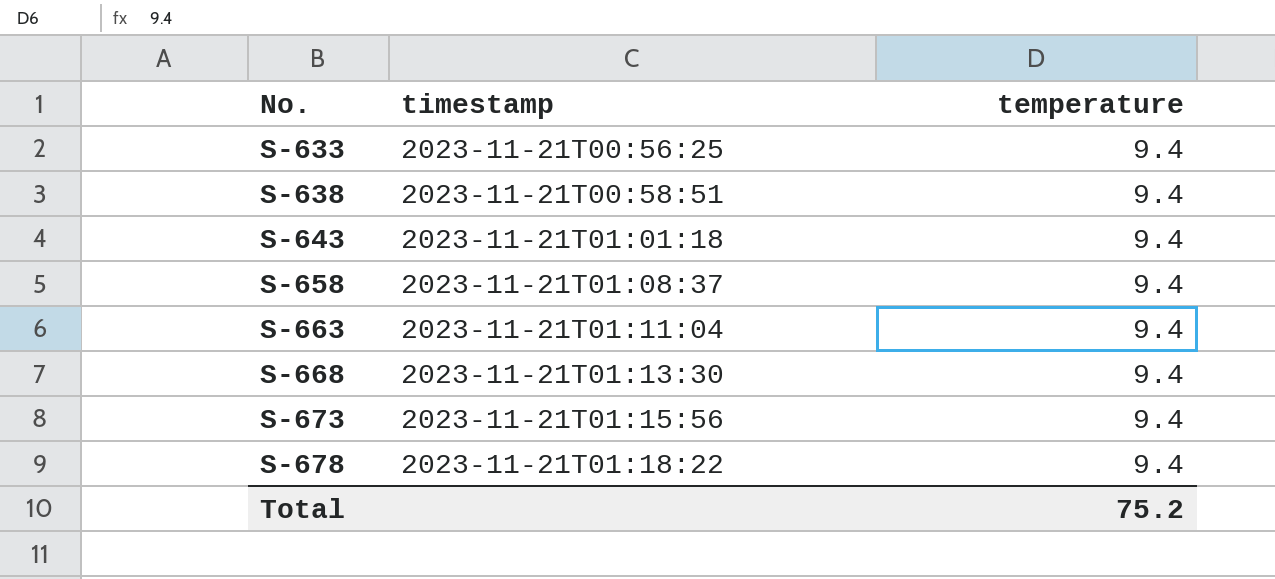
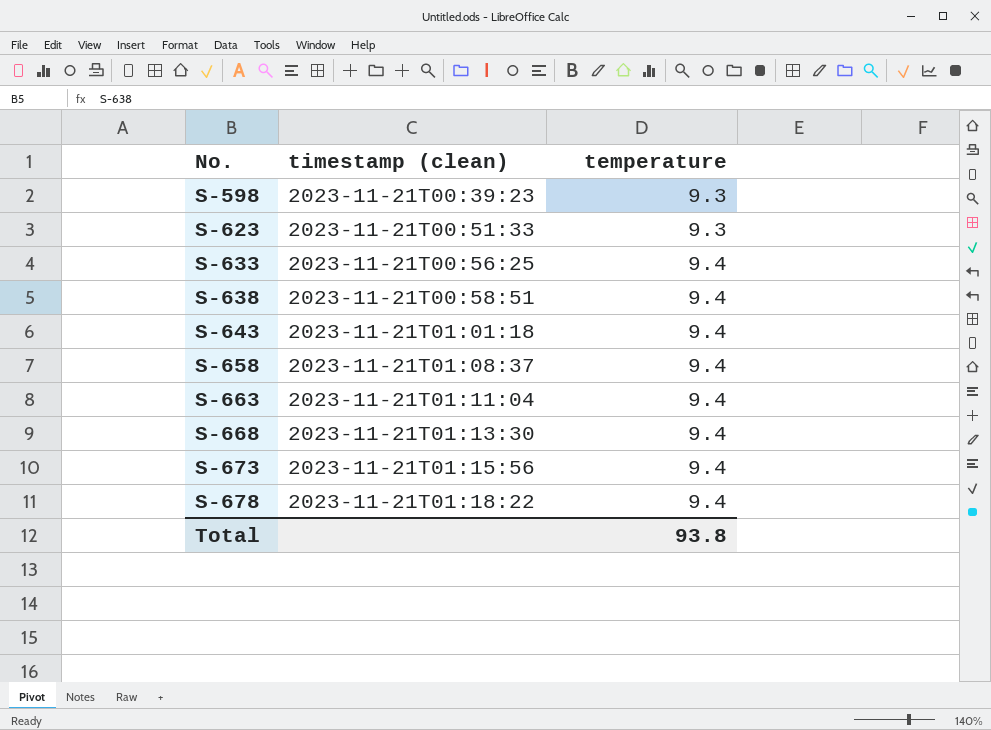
column name: timestamp -> timestamp (clean)
row S-598: none -> 2023-11-21T00:39:23 | 9.3
row S-623: none -> 2023-11-21T00:51:33 | 9.3
Total | temperature: 75.2 -> 93.8

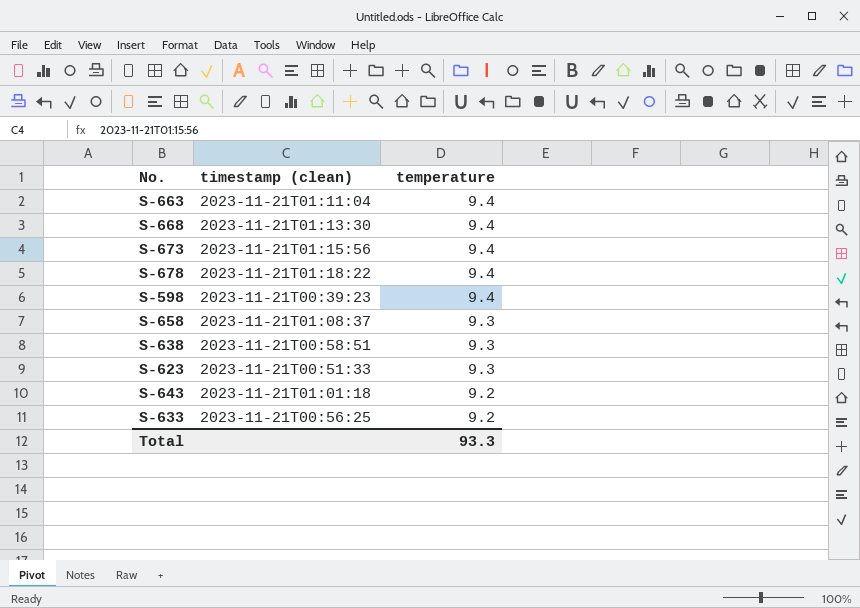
row order: No. ascending -> temperature descending
S-598 | temperature: 9.3 -> 9.4
S-658 | temperature: 9.4 -> 9.3
S-638 | temperature: 9.4 -> 9.3
S-643 | temperature: 9.4 -> 9.2
S-633 | temperature: 9.4 -> 9.2
Total | temperature: 93.8 -> 93.3

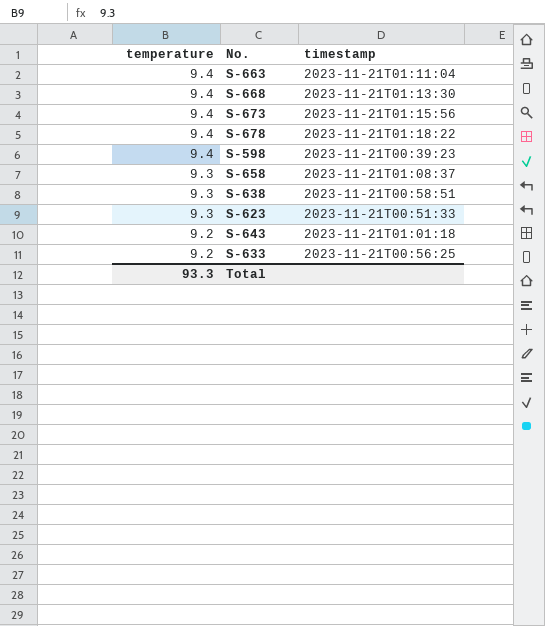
column temperature | position: 3 -> 1
column name: timestamp (clean) -> timestamp

